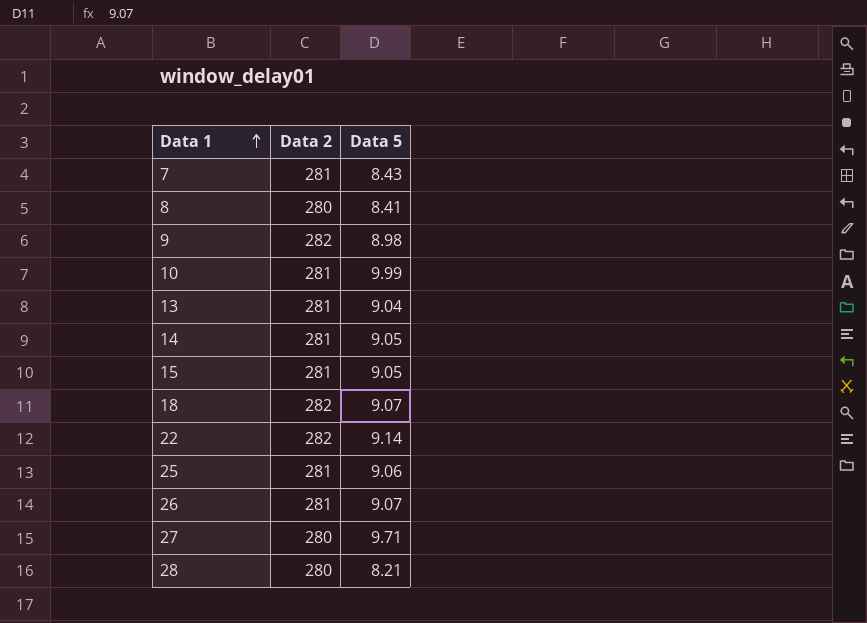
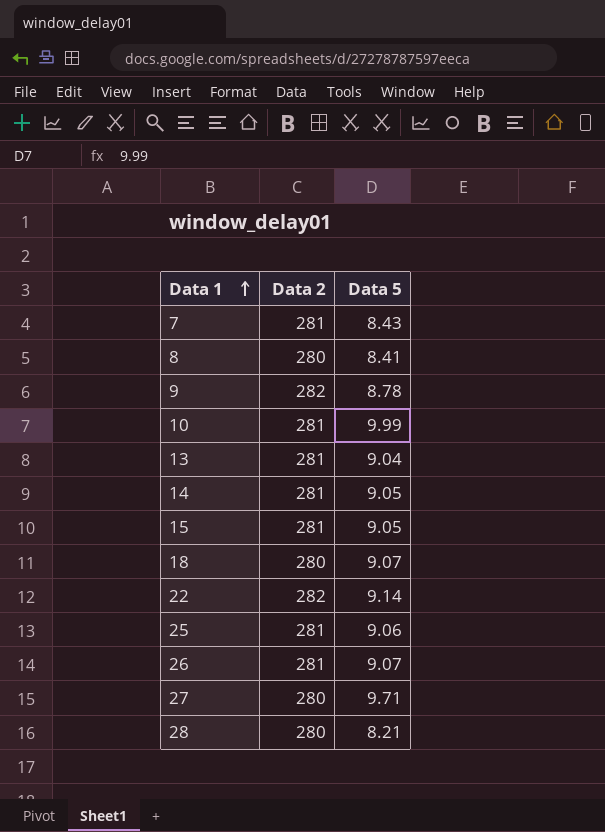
9 | Data 5: 8.98 -> 8.78
18 | Data 2: 282 -> 280

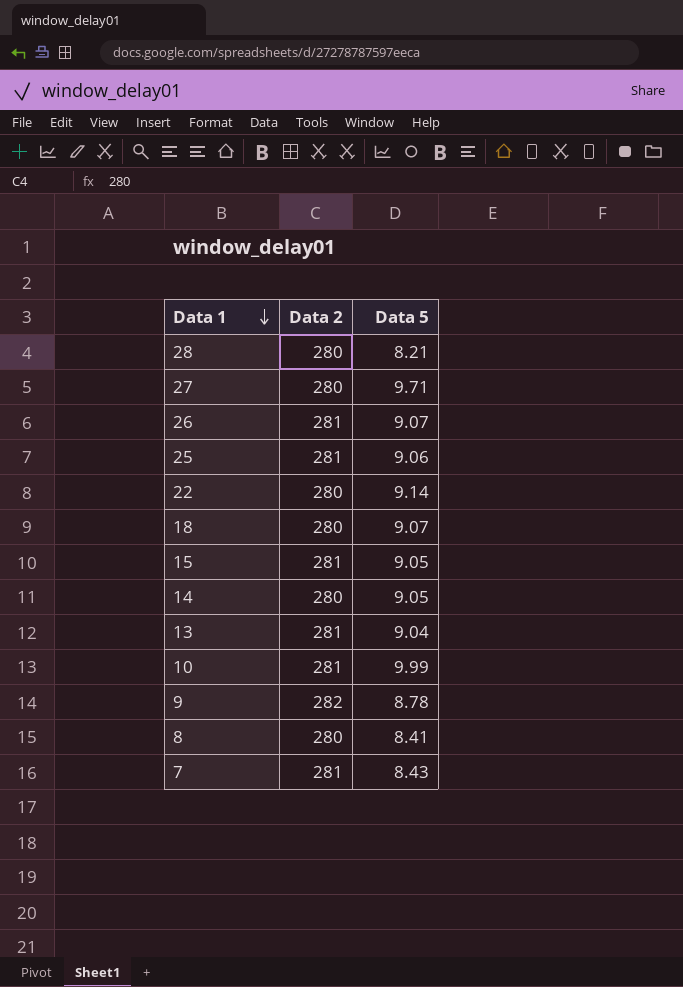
row order: Data 1 ascending -> Data 1 descending
22 | Data 2: 282 -> 280
14 | Data 2: 281 -> 280

